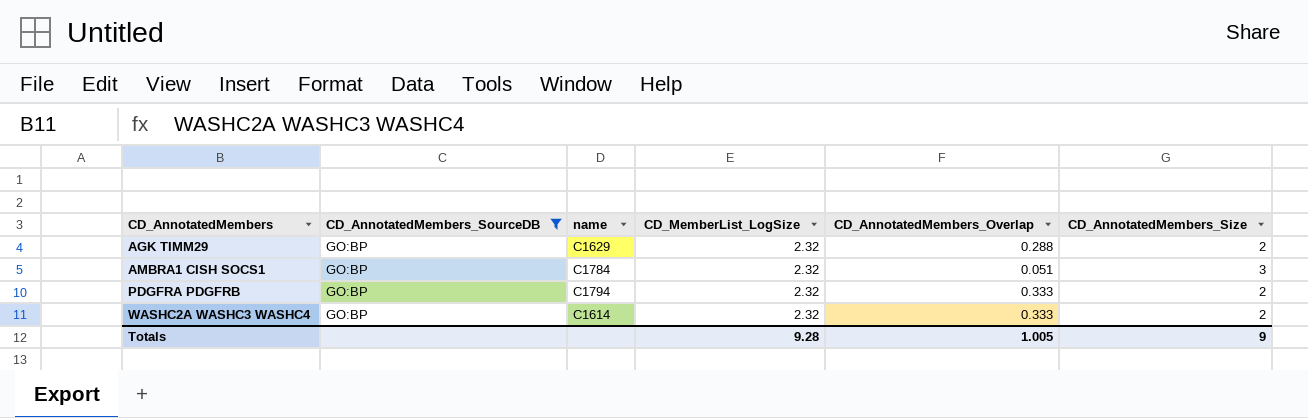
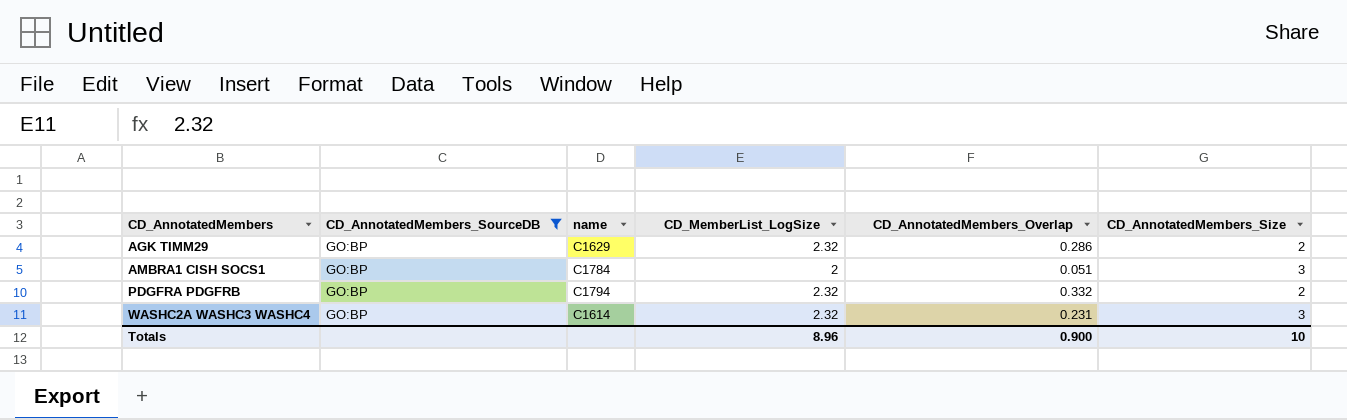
AGK TIMM29 | CD_AnnotatedMembers_Overlap: 0.288 -> 0.286
AMBRA1 CISH SOCS1 | CD_MemberList_LogSize: 2.32 -> 2
PDGFRA PDGFRB | CD_AnnotatedMembers_Overlap: 0.333 -> 0.332
WASHC2A WASHC3 WASHC4 | CD_AnnotatedMembers_Overlap: 0.333 -> 0.231
WASHC2A WASHC3 WASHC4 | CD_AnnotatedMembers_Size: 2 -> 3
Totals | CD_MemberList_LogSize: 9.28 -> 8.96
Totals | CD_AnnotatedMembers_Overlap: 1.005 -> 0.900
Totals | CD_AnnotatedMembers_Size: 9 -> 10

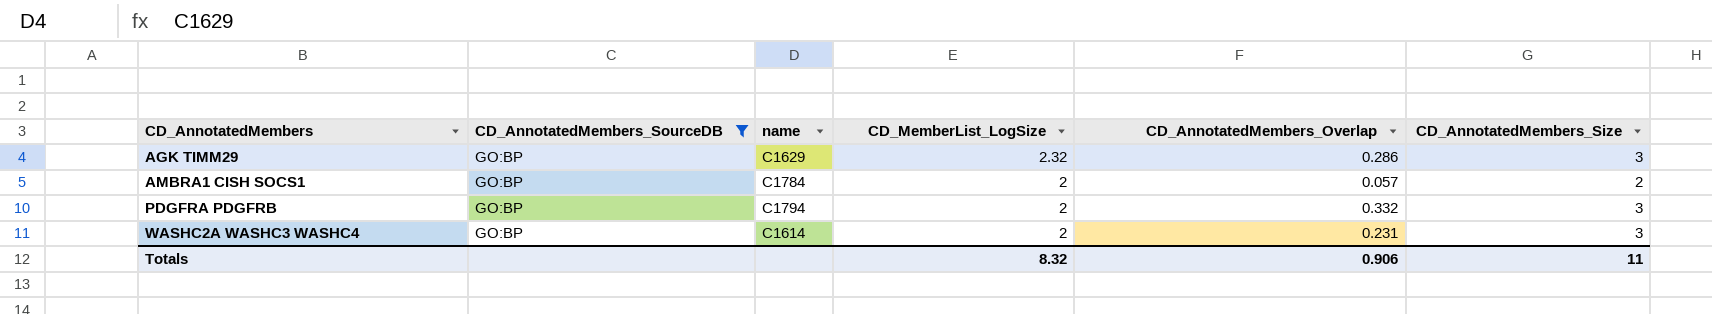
AGK TIMM29 | CD_AnnotatedMembers_Size: 2 -> 3
AMBRA1 CISH SOCS1 | CD_AnnotatedMembers_Overlap: 0.051 -> 0.057
AMBRA1 CISH SOCS1 | CD_AnnotatedMembers_Size: 3 -> 2
PDGFRA PDGFRB | CD_MemberList_LogSize: 2.32 -> 2
PDGFRA PDGFRB | CD_AnnotatedMembers_Size: 2 -> 3
WASHC2A WASHC3 WASHC4 | CD_MemberList_LogSize: 2.32 -> 2
Totals | CD_MemberList_LogSize: 8.96 -> 8.32
Totals | CD_AnnotatedMembers_Overlap: 0.900 -> 0.906
Totals | CD_AnnotatedMembers_Size: 10 -> 11

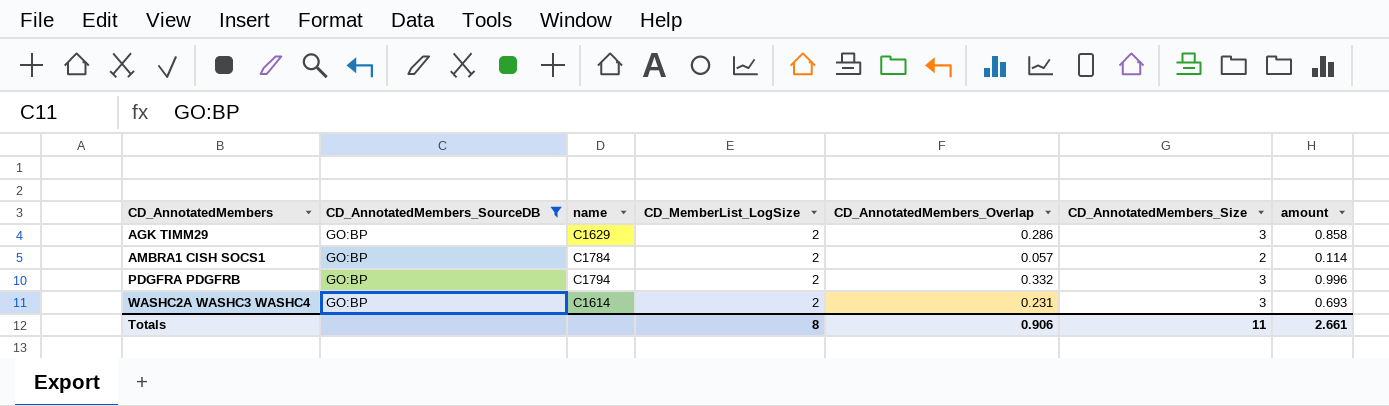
column amount | formula: none -> [CD_AnnotatedMembers_Overlap] * [CD_AnnotatedMembers_Size]
AGK TIMM29 | CD_MemberList_LogSize: 2.32 -> 2
Totals | CD_MemberList_LogSize: 8.32 -> 8

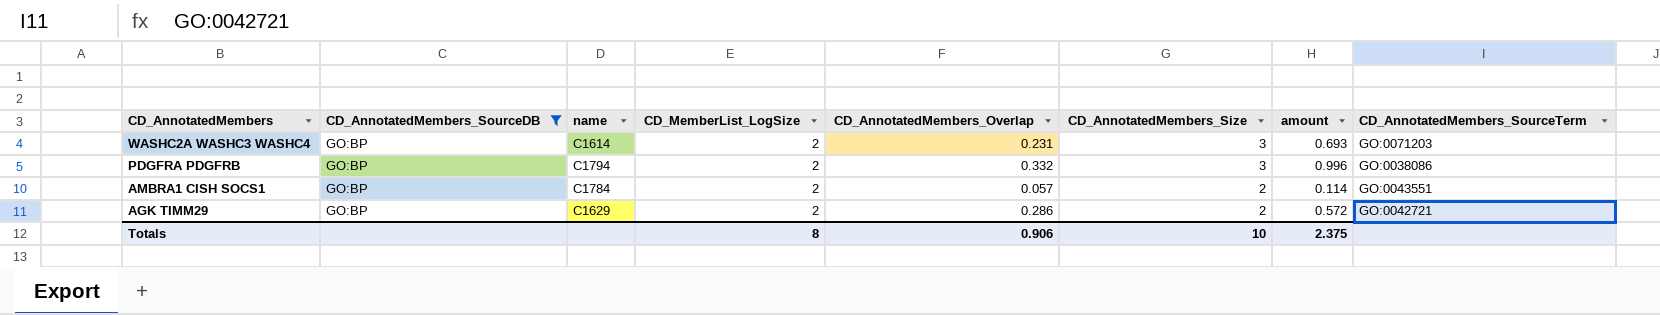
row order: CD_AnnotatedMembers ascending -> CD_AnnotatedMembers descending
column CD_AnnotatedMembers_SourceTerm | position: none -> 8
AGK TIMM29 | CD_AnnotatedMembers_Size: 3 -> 2
AGK TIMM29 | amount: 0.858 -> 0.572
Totals | CD_AnnotatedMembers_Size: 11 -> 10
Totals | amount: 2.661 -> 2.375

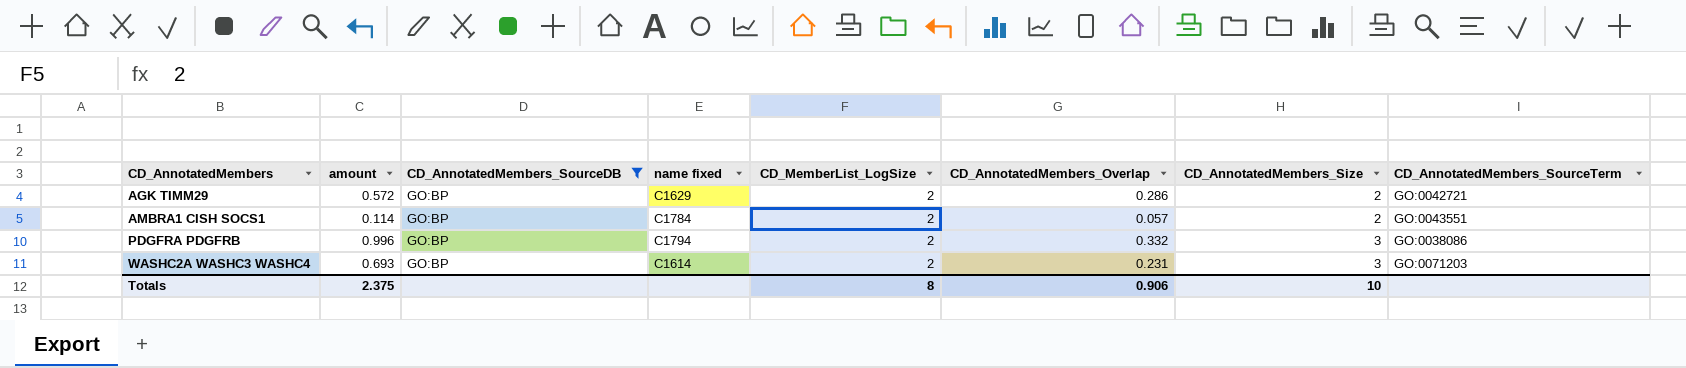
row order: CD_AnnotatedMembers descending -> CD_AnnotatedMembers ascending
column amount | position: 7 -> 2
column name: name -> name fixed

